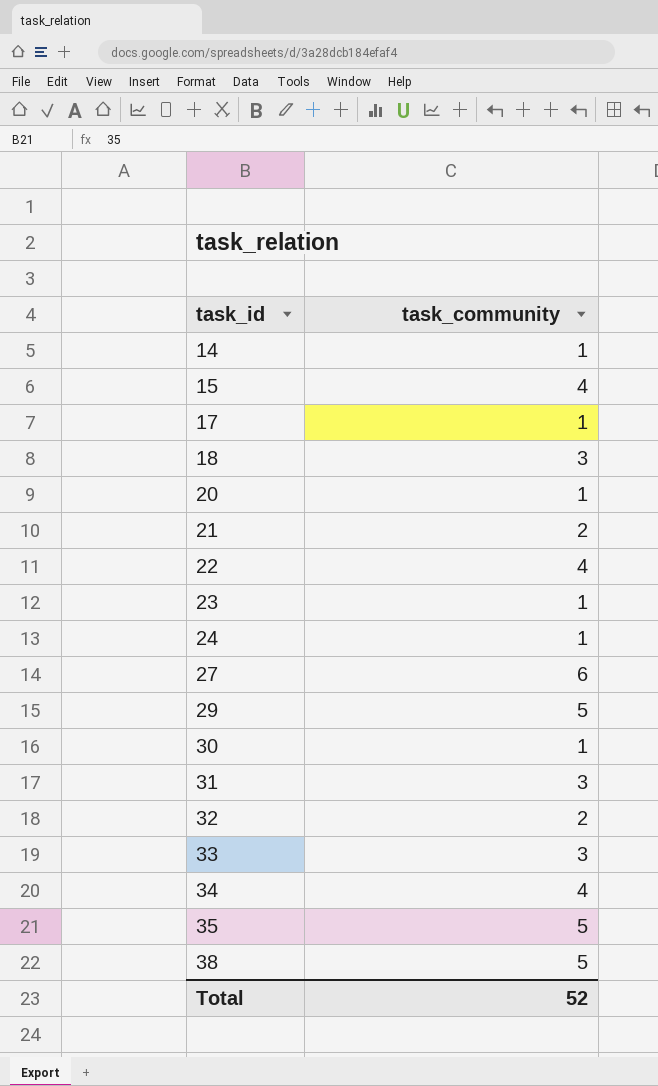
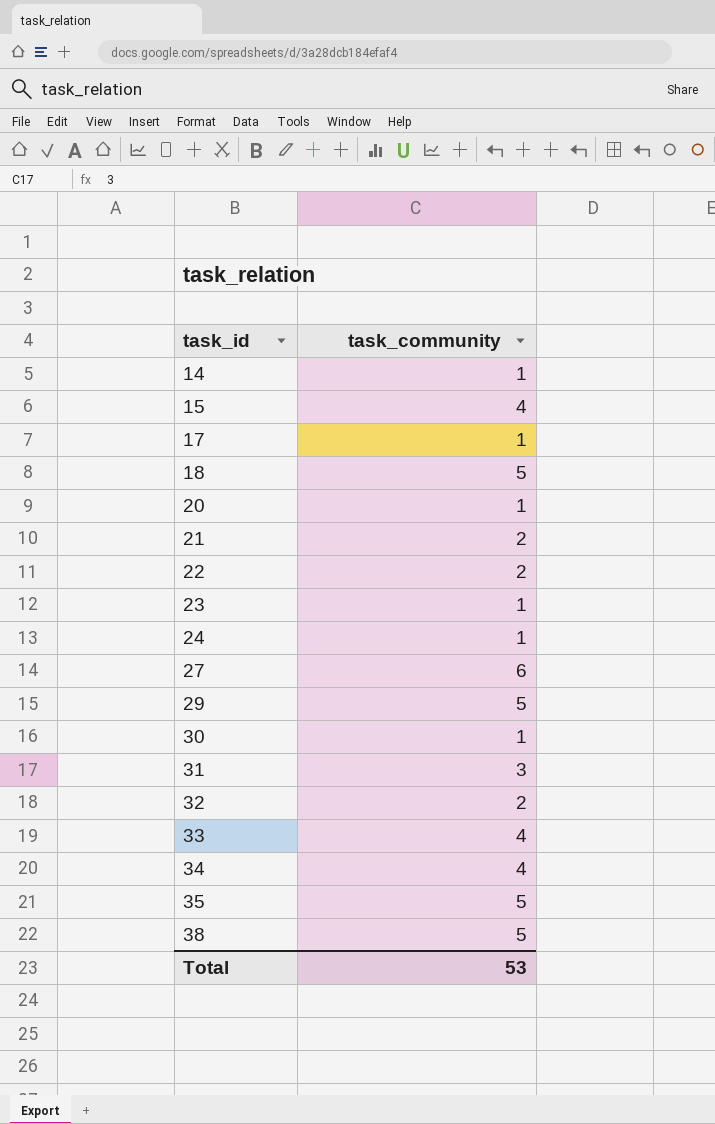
18 | task_community: 3 -> 5
22 | task_community: 4 -> 2
33 | task_community: 3 -> 4
Total | task_community: 52 -> 53

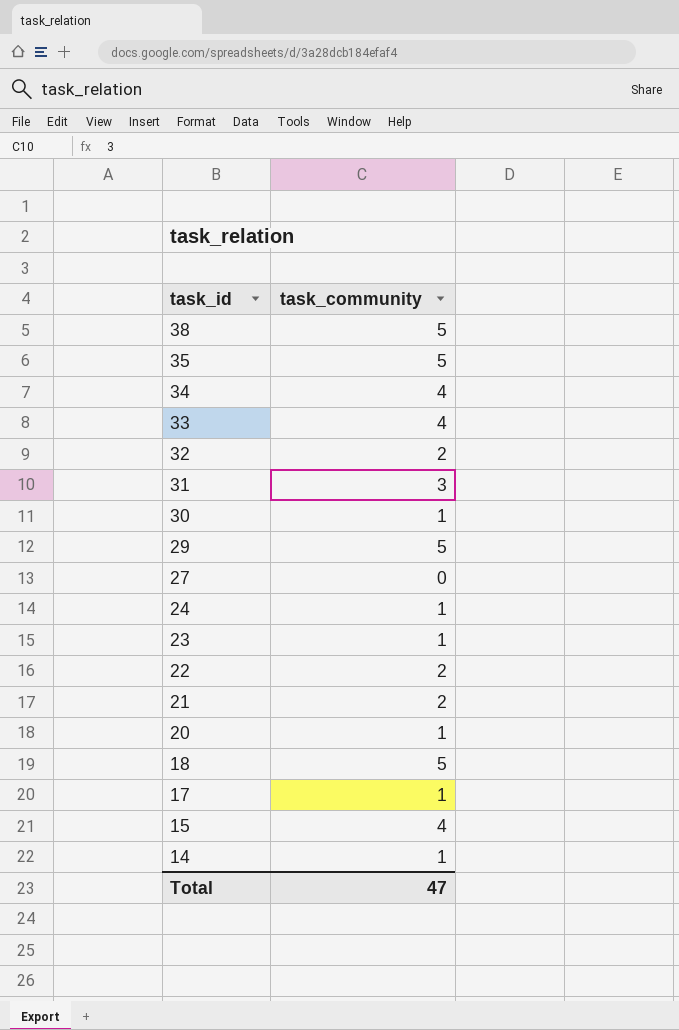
row order: task_id ascending -> task_id descending
27 | task_community: 6 -> 0
Total | task_community: 53 -> 47

